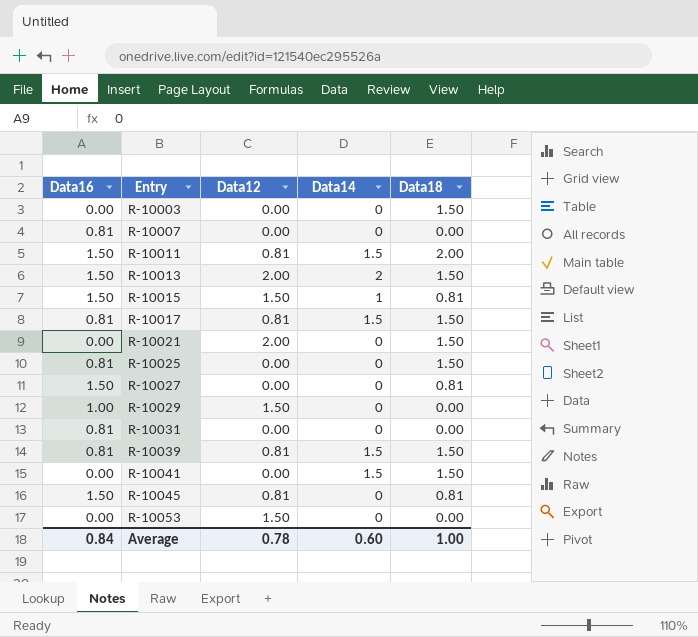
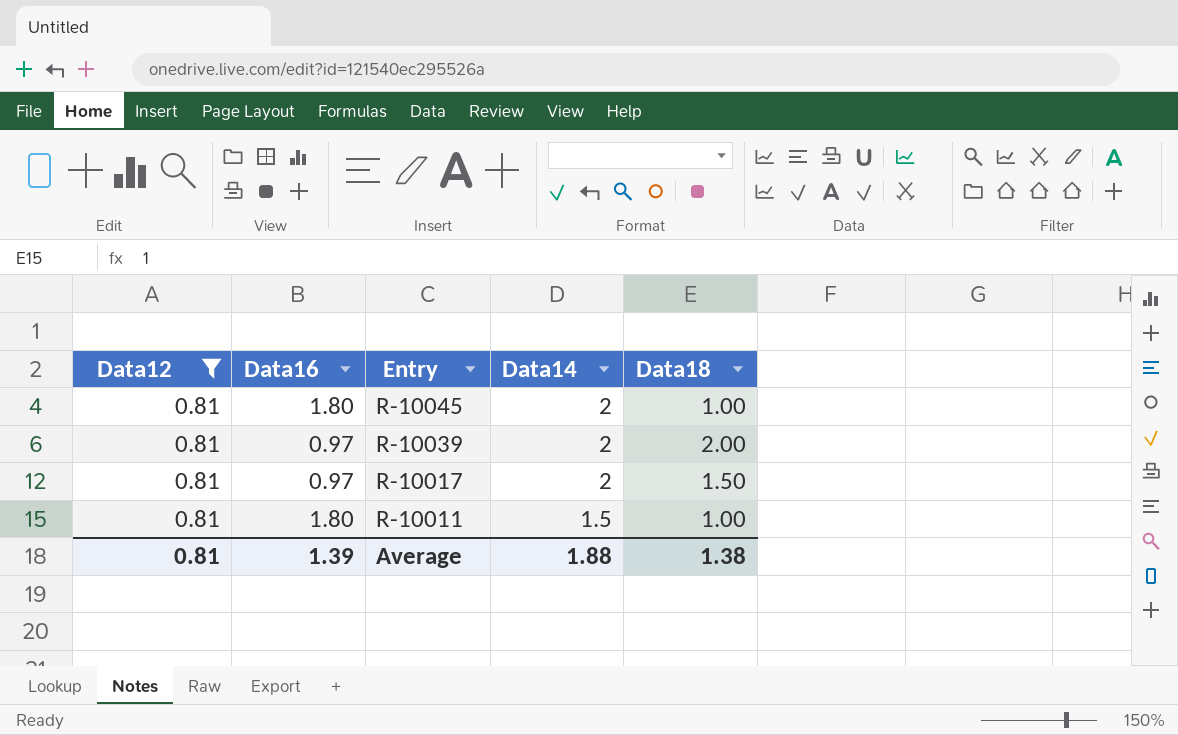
filter: none -> Data12 = 0.81
row order: Entry ascending -> Entry descending
column Data12 | position: 3 -> 1
R-10045 | Data16: 1.50 -> 1.80
R-10045 | Data14: 0 -> 2
R-10045 | Data18: 0.81 -> 1.00
R-10039 | Data16: 0.81 -> 0.97
R-10039 | Data14: 1.5 -> 2
R-10039 | Data18: 1.50 -> 2.00
R-10017 | Data16: 0.81 -> 0.97
R-10017 | Data14: 1.5 -> 2
R-10011 | Data16: 1.50 -> 1.80
R-10011 | Data18: 2.00 -> 1.00
Average | Data12: 0.78 -> 0.81
Average | Data16: 0.84 -> 1.39
Average | Data14: 0.60 -> 1.88
Average | Data18: 1.00 -> 1.38

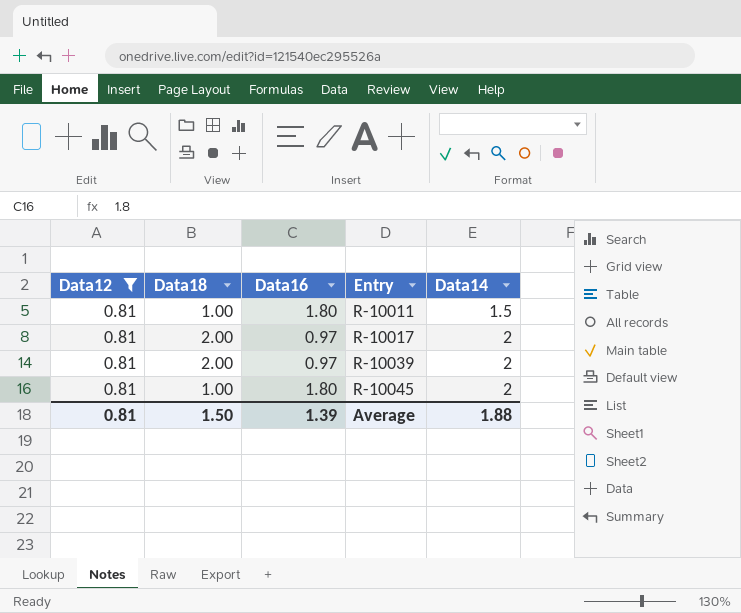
row order: Entry descending -> Entry ascending
column Data18 | position: 5 -> 2
R-10017 | Data18: 1.50 -> 2.00
Average | Data18: 1.38 -> 1.50

